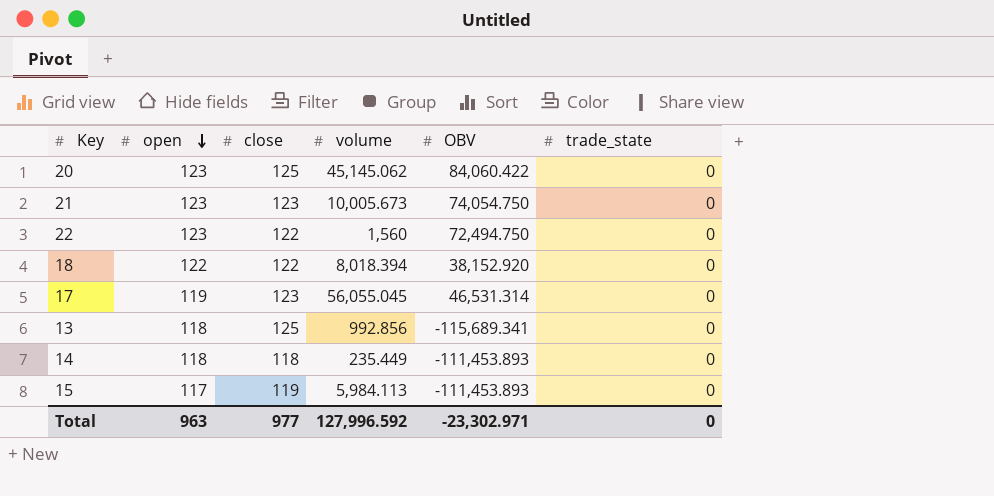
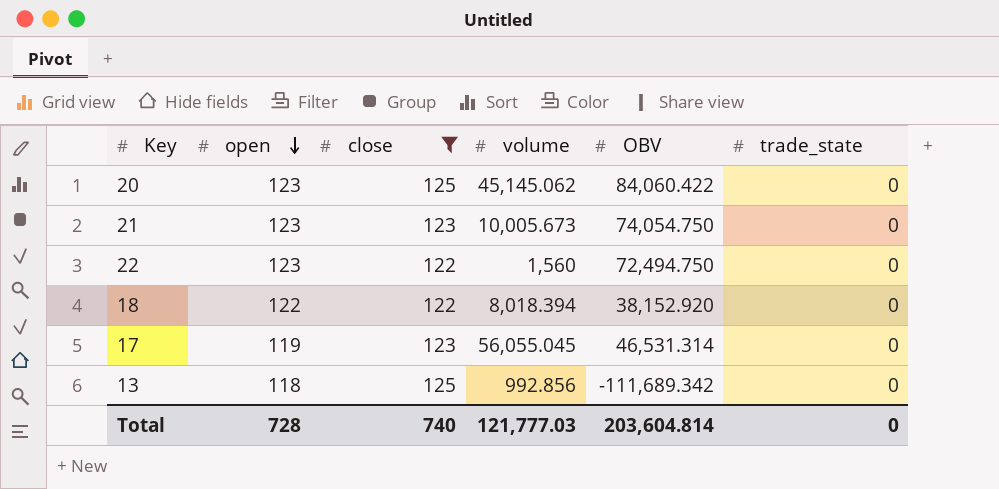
filter: none -> close >= 122
13 | OBV: -115,689.341 -> -111,689.342
Total | open: 963 -> 728
Total | close: 977 -> 740
Total | volume: 127,996.592 -> 121,777.03
Total | OBV: -23,302.971 -> 203,604.814

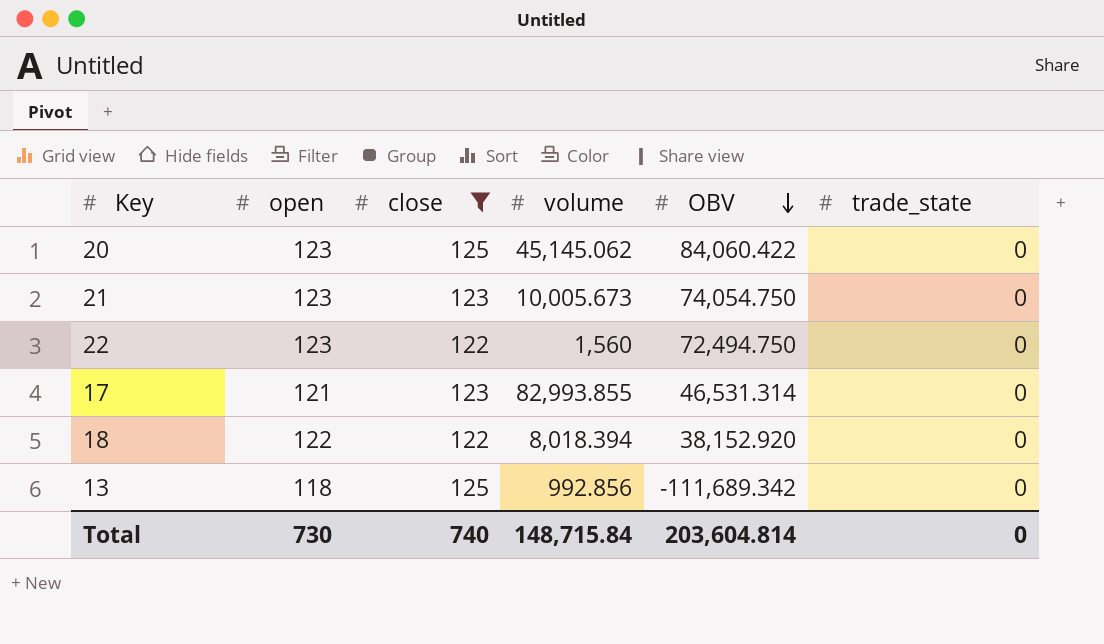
row order: open descending -> OBV descending
17 | open: 119 -> 121
17 | volume: 56,055.045 -> 82,993.855
Total | open: 728 -> 730
Total | volume: 121,777.03 -> 148,715.84

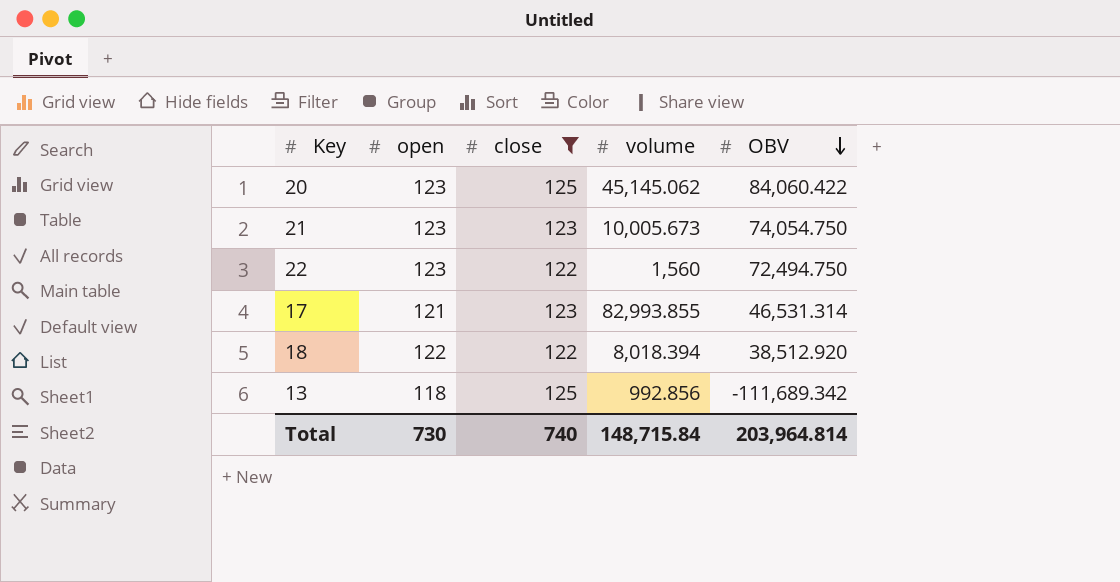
column trade_state | position: 6 -> none
18 | OBV: 38,152.920 -> 38,512.920
Total | OBV: 203,604.814 -> 203,964.814

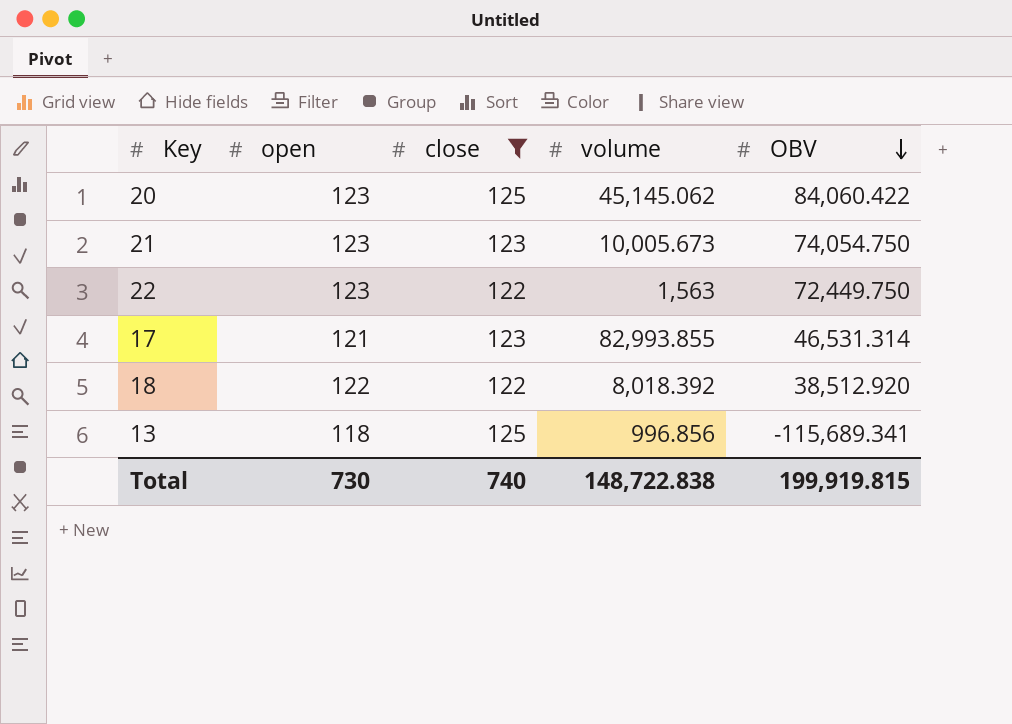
22 | volume: 1,560 -> 1,563
22 | OBV: 72,494.750 -> 72,449.750
18 | volume: 8,018.394 -> 8,018.392
13 | volume: 992.856 -> 996.856
13 | OBV: -111,689.342 -> -115,689.341
Total | volume: 148,715.84 -> 148,722.838
Total | OBV: 203,964.814 -> 199,919.815

